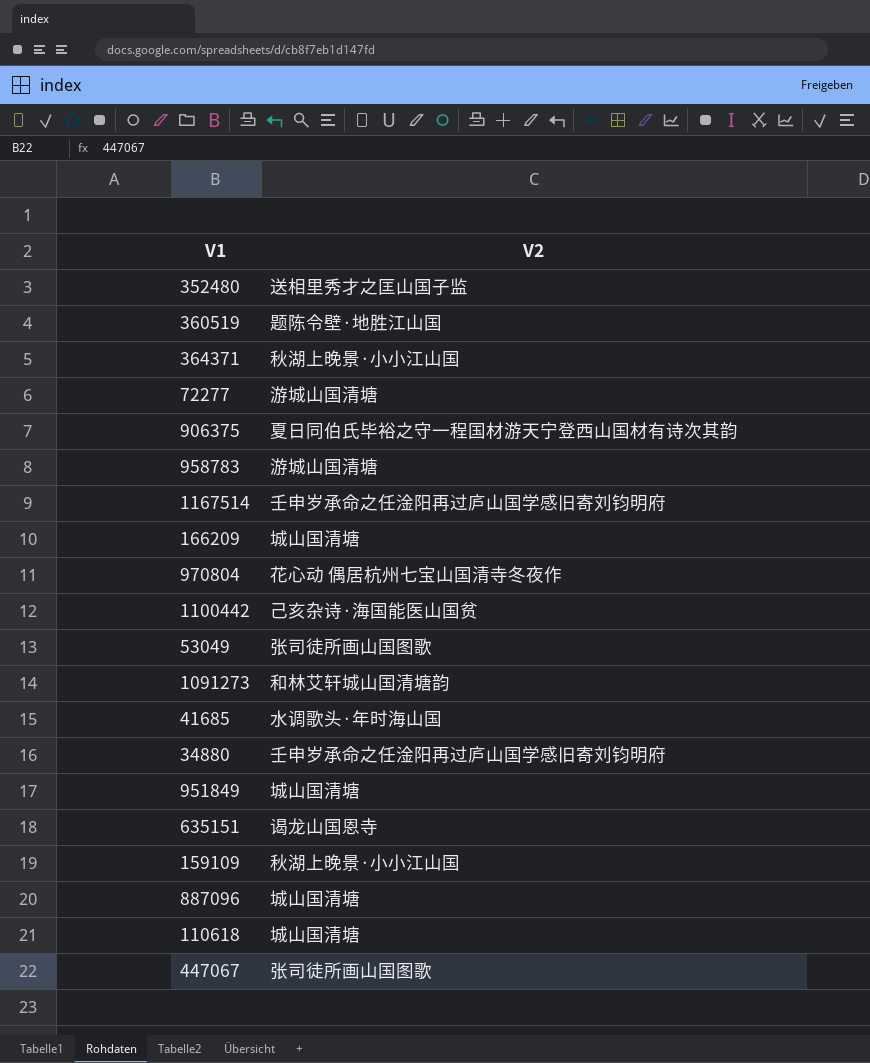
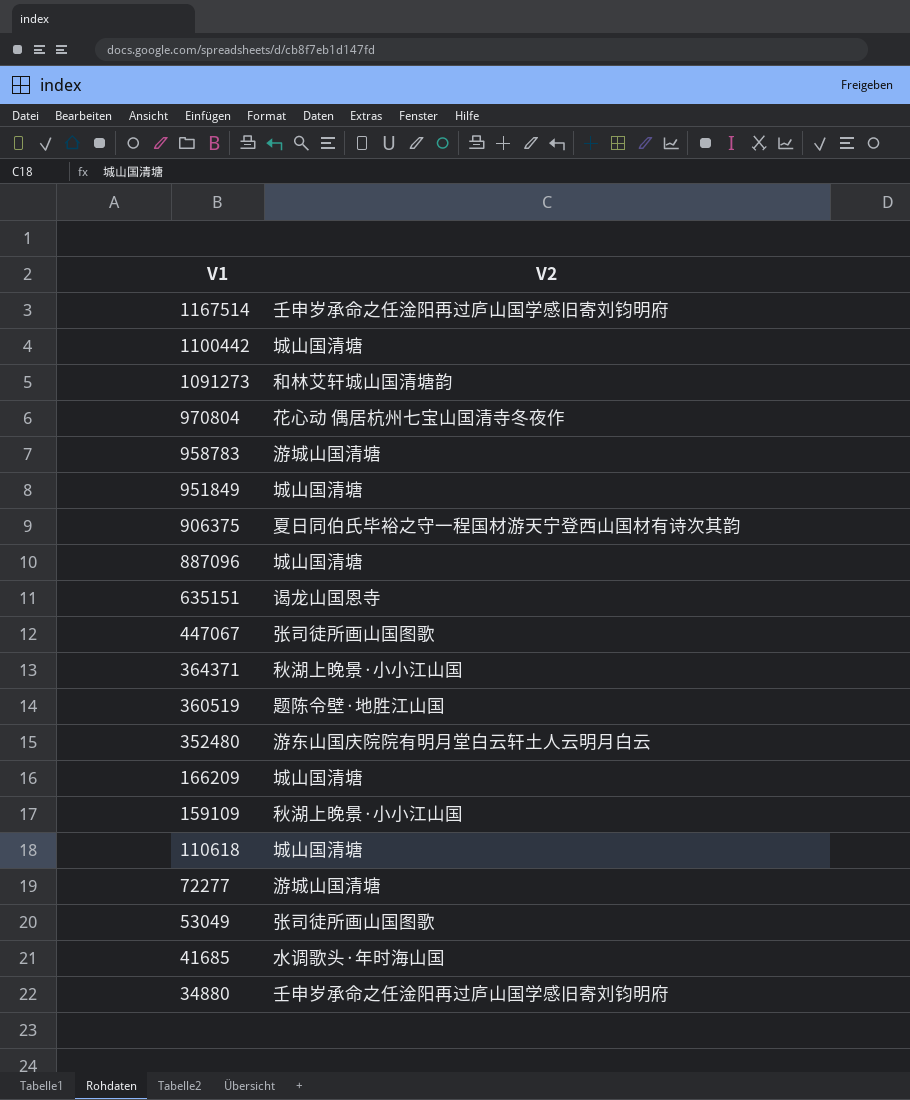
row order: none -> V1 descending
1100442 | V2: 己亥杂诗·海国能医山国贫 -> 城山国清塘
352480 | V2: 送相里秀才之匡山国子监 -> 游东山国庆院院有明月堂白云轩土人云明月白云

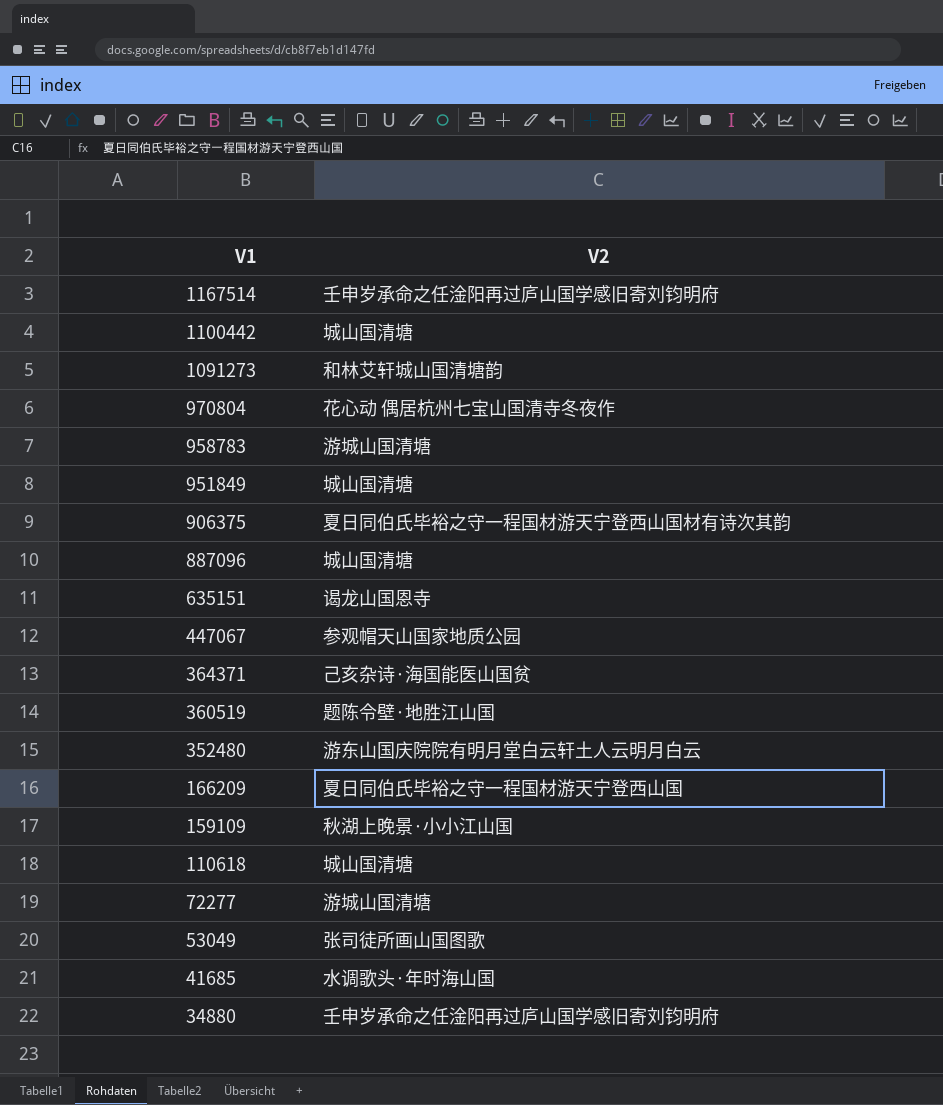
447067 | V2: 张司徒所画山国图歌 -> 参观帽天山国家地质公园
364371 | V2: 秋湖上晚景·小小江山国 -> 己亥杂诗·海国能医山国贫
166209 | V2: 城山国清塘 -> 夏日同伯氏毕裕之守一程国材游天宁登西山国

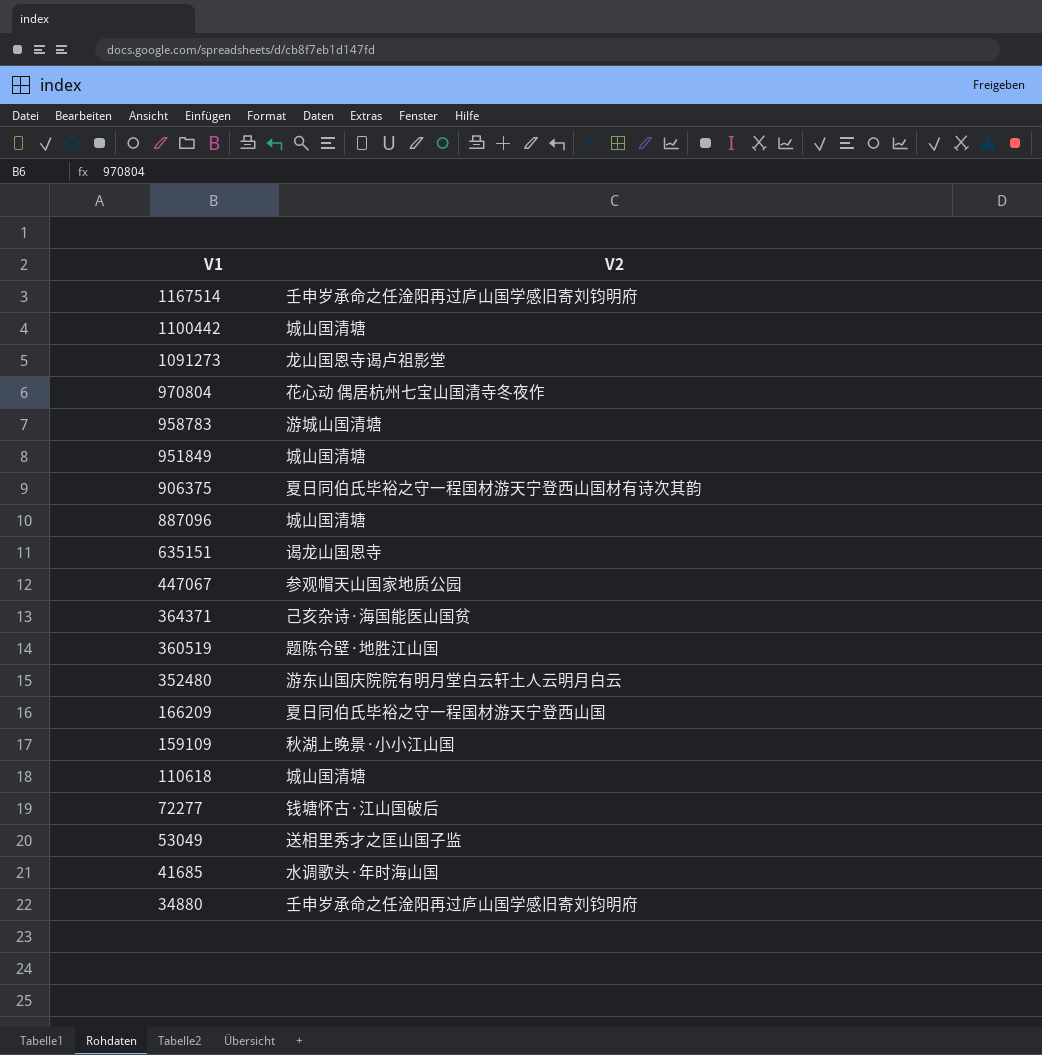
1091273 | V2: 和林艾轩城山国清塘韵 -> 龙山国恩寺谒卢祖影堂
72277 | V2: 游城山国清塘 -> 钱塘怀古·江山国破后
53049 | V2: 张司徒所画山国图歌 -> 送相里秀才之匡山国子监

